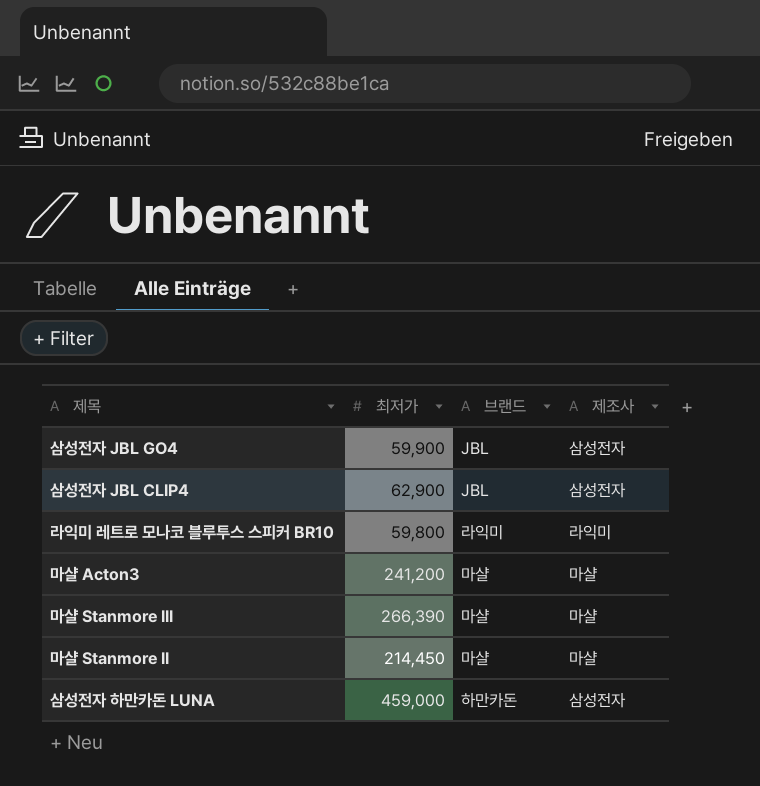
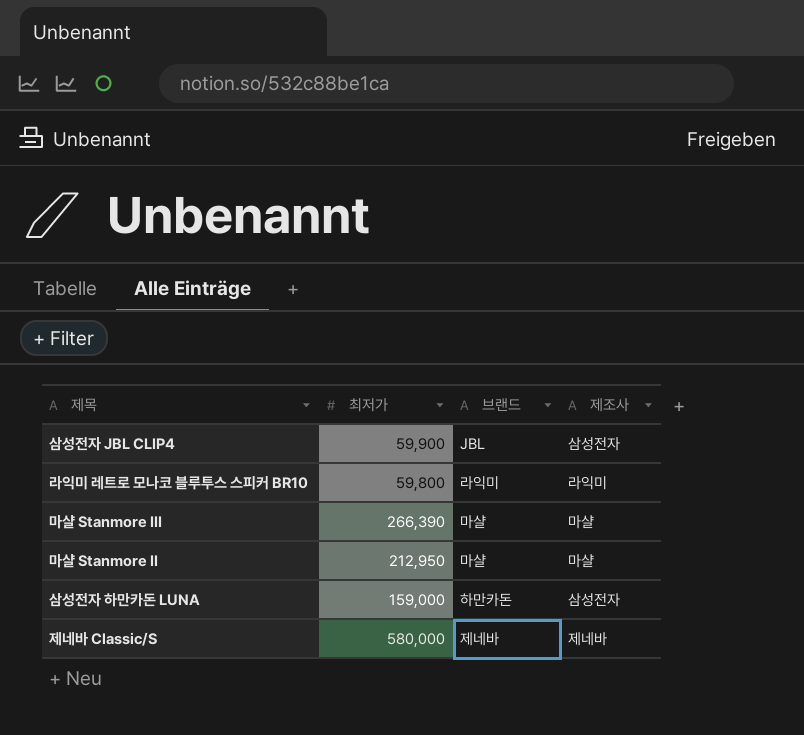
row 삼성전자 JBL GO4: 59,900 | JBL | 삼성전자 -> none
row 마샬 Acton3: 241,200 | 마샬 | 마샬 -> none
삼성전자 JBL CLIP4 | 최저가: 62,900 -> 59,900
마샬 Stanmore II | 최저가: 214,450 -> 212,950
삼성전자 하만카돈 LUNA | 최저가: 459,000 -> 159,000
row 제네바 Classic/S: none -> 580,000 | 제네바 | 제네바

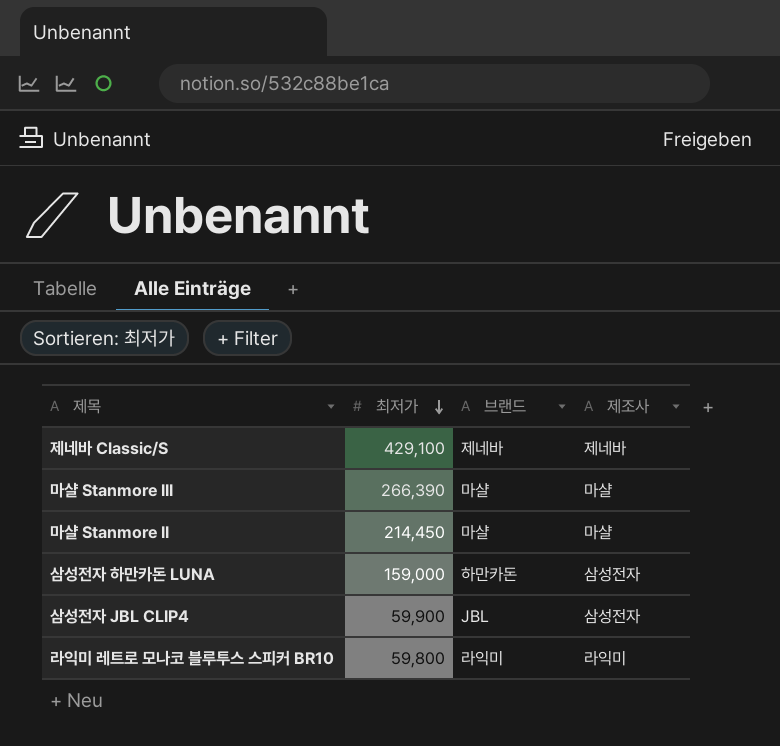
row order: none -> 최저가 descending
제네바 Classic/S | 최저가: 580,000 -> 429,100
마샬 Stanmore II | 최저가: 212,950 -> 214,450

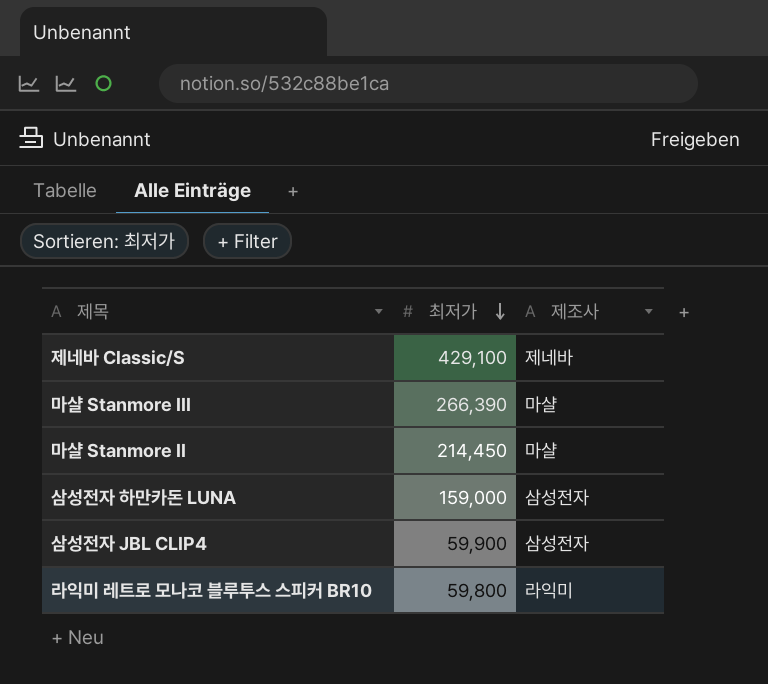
column 브랜드 | position: 3 -> none

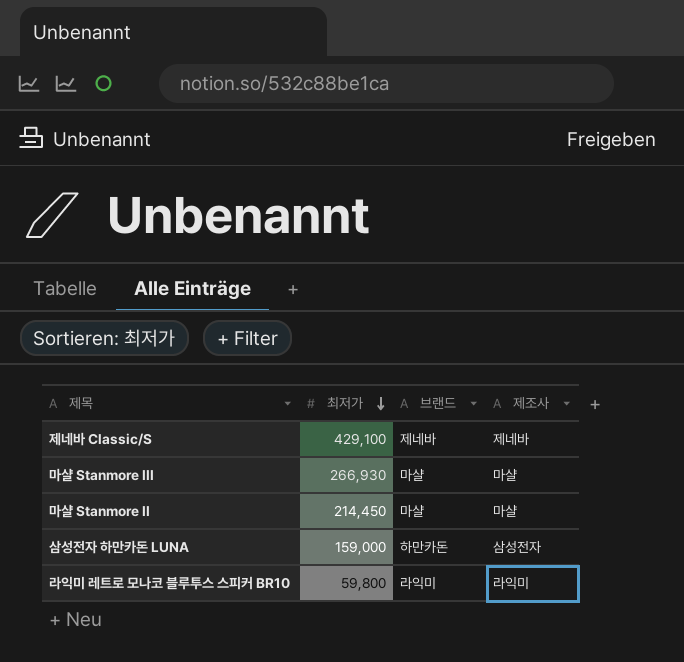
column 브랜드 | position: none -> 3
row 삼성전자 JBL CLIP4: 59,900 | 삼성전자 -> none
마샬 Stanmore III | 최저가: 266,390 -> 266,930

